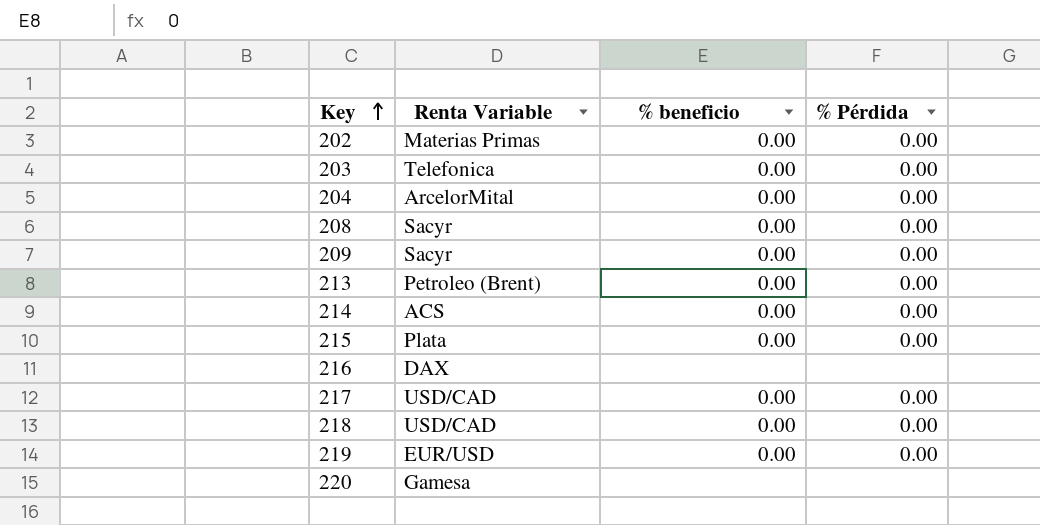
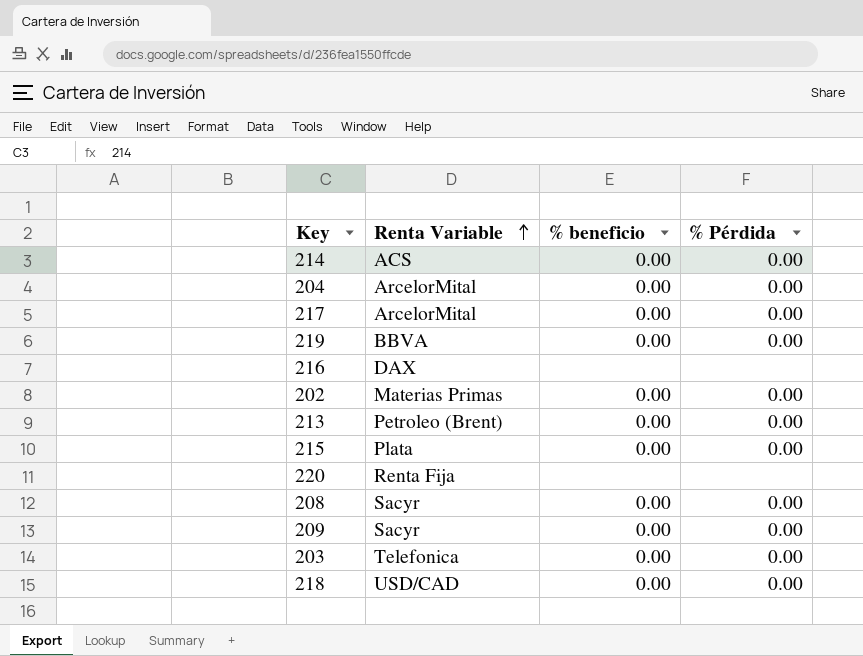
row order: Key ascending -> Renta Variable ascending
217 | Renta Variable: USD/CAD -> ArcelorMital
219 | Renta Variable: EUR/USD -> BBVA
220 | Renta Variable: Gamesa -> Renta Fija

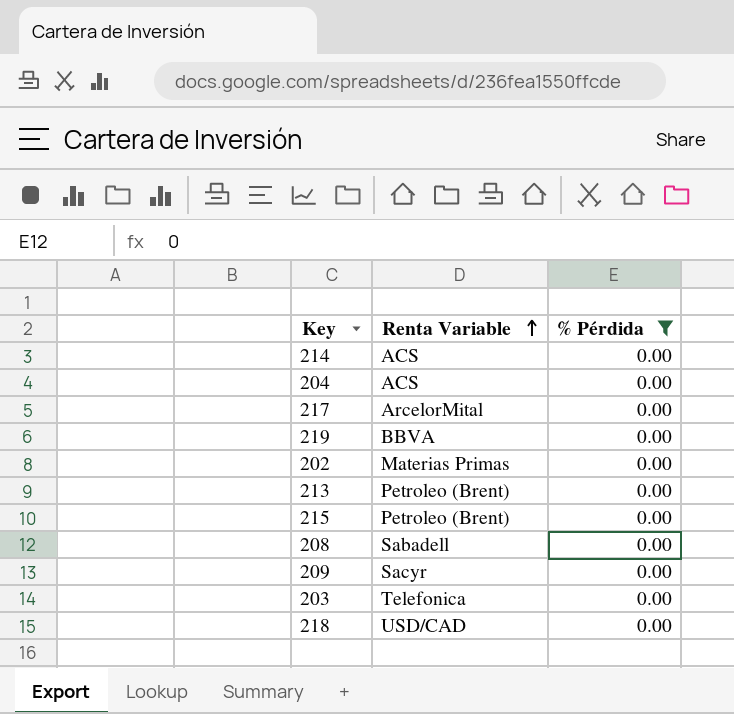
filter: none -> % Pérdida = 0.00
column % beneficio | position: 3 -> none
204 | Renta Variable: ArcelorMital -> ACS
215 | Renta Variable: Plata -> Petroleo (Brent)
208 | Renta Variable: Sacyr -> Sabadell

